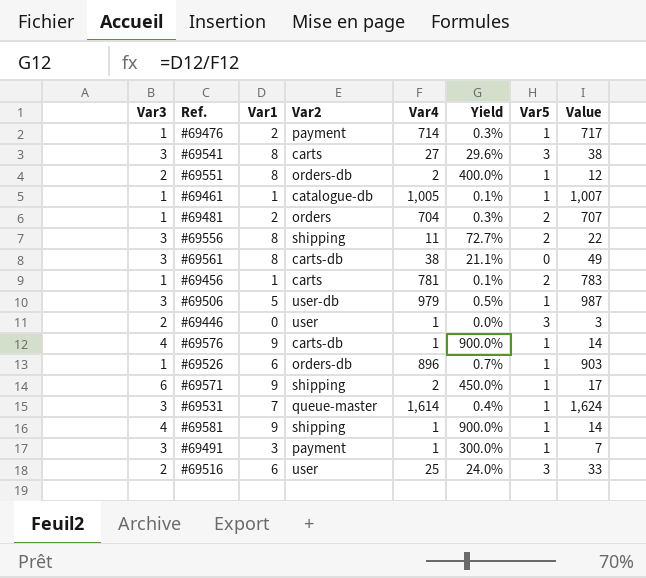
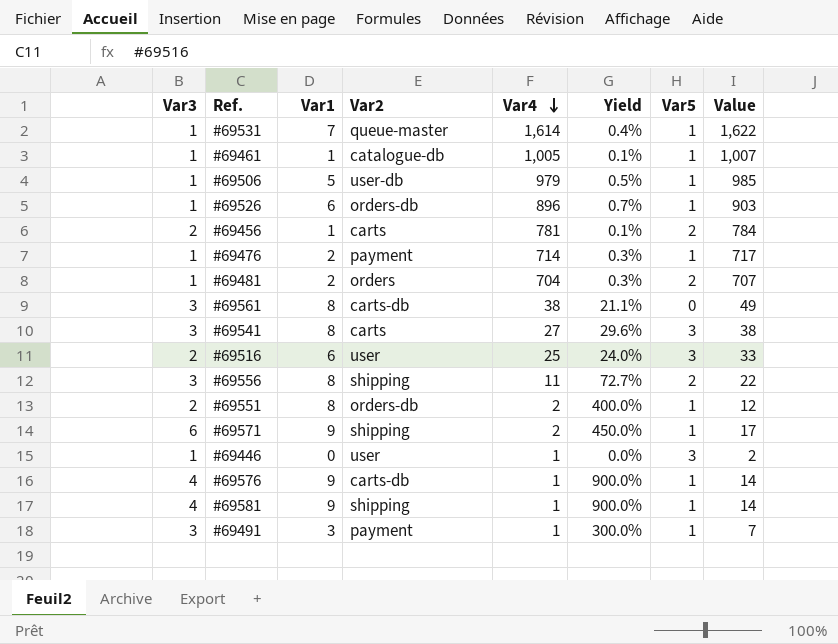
row order: none -> Var4 descending
#69531 | Var3: 3 -> 1
#69531 | Value: 1,624 -> 1,622
#69506 | Var3: 3 -> 1
#69506 | Value: 987 -> 985
#69456 | Var3: 1 -> 2
#69456 | Value: 783 -> 784
#69446 | Var3: 2 -> 1
#69446 | Value: 3 -> 2

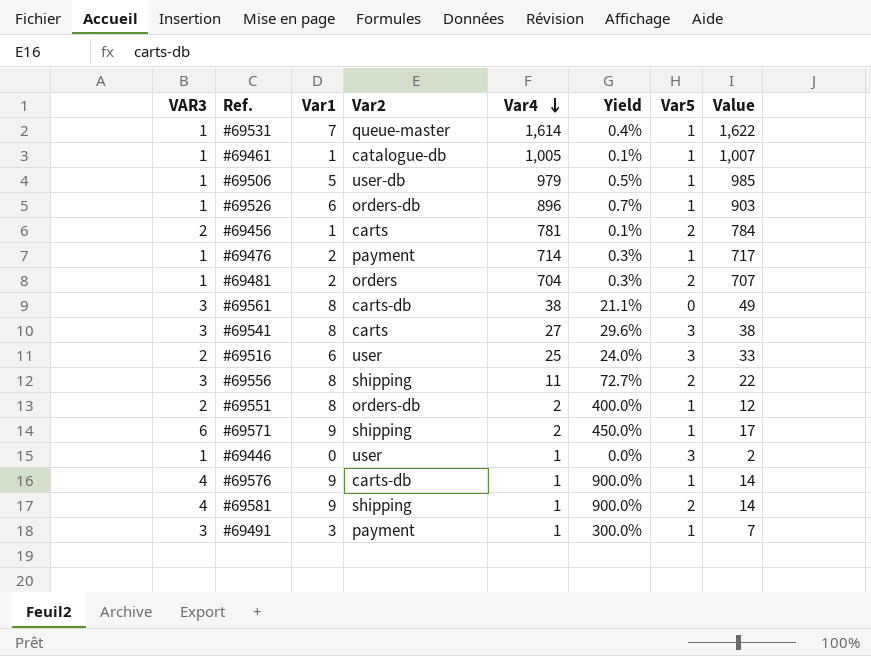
column name: Var3 -> VAR3
#69581 | Var5: 1 -> 2

